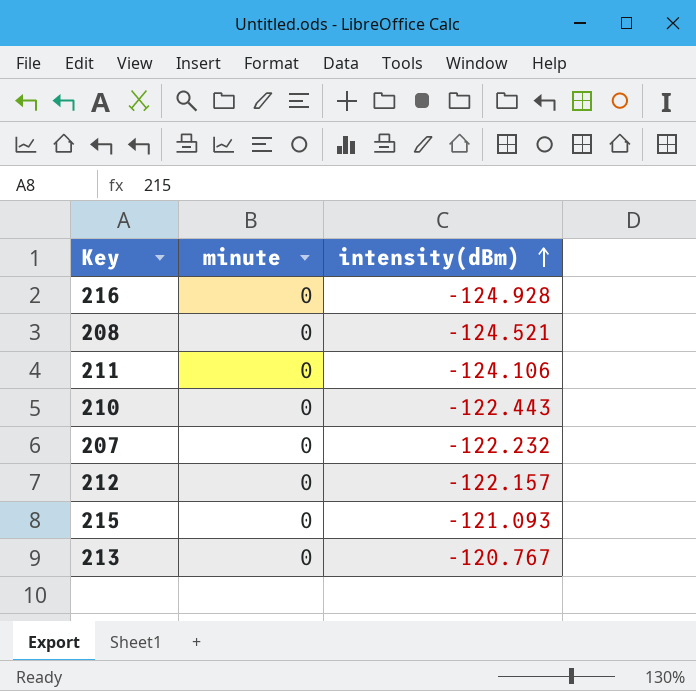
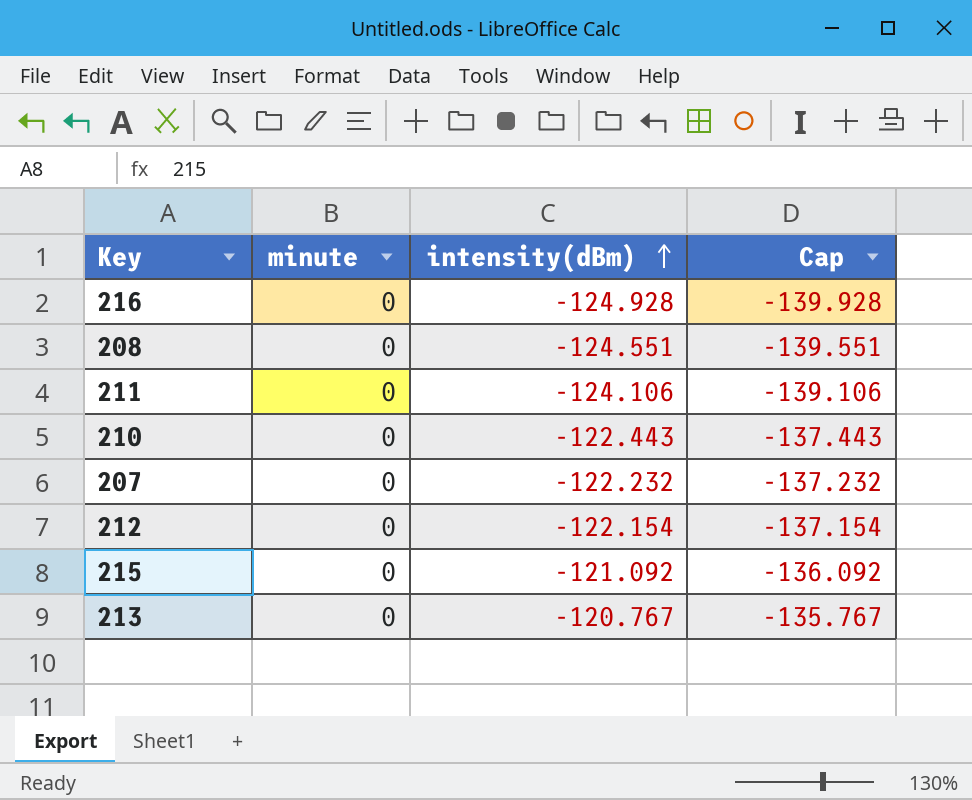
column Cap | formula: none -> [intensity(dBm)] - 15
208 | intensity(dBm): -124.521 -> -124.551
212 | intensity(dBm): -122.157 -> -122.154
215 | intensity(dBm): -121.093 -> -121.092

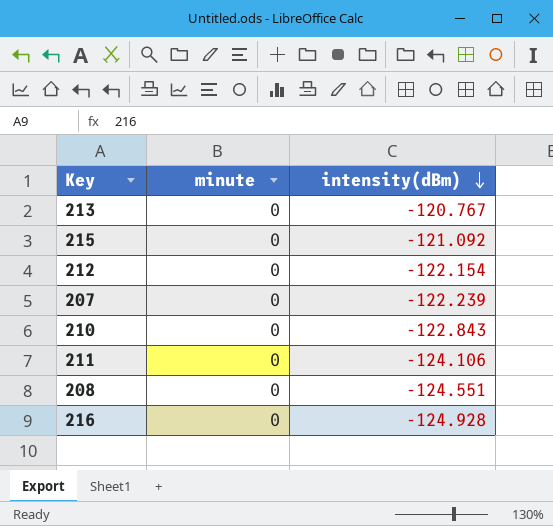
row order: intensity(dBm) ascending -> intensity(dBm) descending
column Cap | formula: [intensity(dBm)] - 15 -> none
207 | intensity(dBm): -122.232 -> -122.239
210 | intensity(dBm): -122.443 -> -122.843

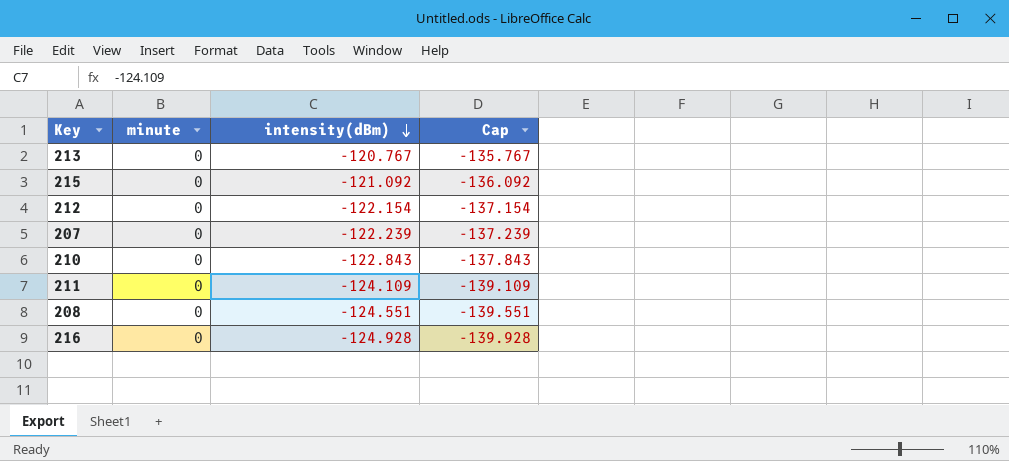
column Cap | formula: none -> [intensity(dBm)] - 15
211 | intensity(dBm): -124.106 -> -124.109

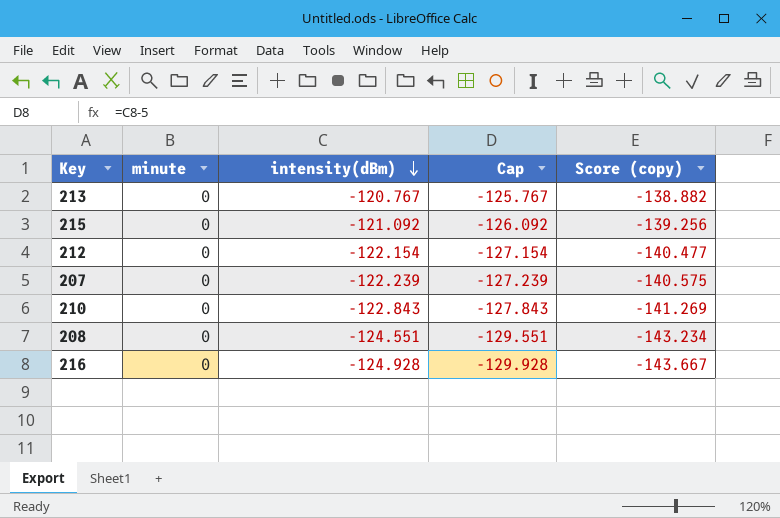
column Cap | formula: [intensity(dBm)] - 15 -> [intensity(dBm)] - 5
column Score (copy) | formula: none -> [intensity(dBm)] * 1.15
row 211: 0 | -124.109 | -139.109 -> none

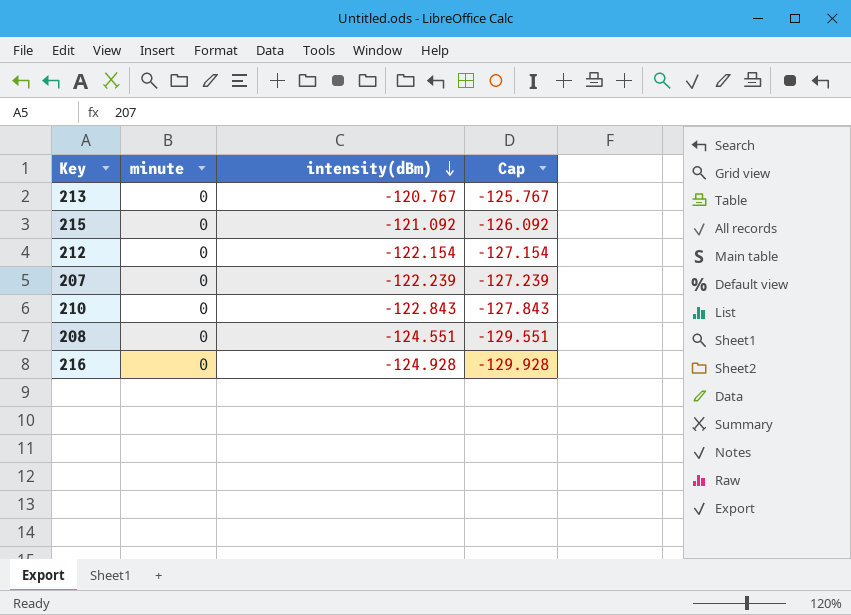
column Score (copy) | formula: [intensity(dBm)] * 1.15 -> none

